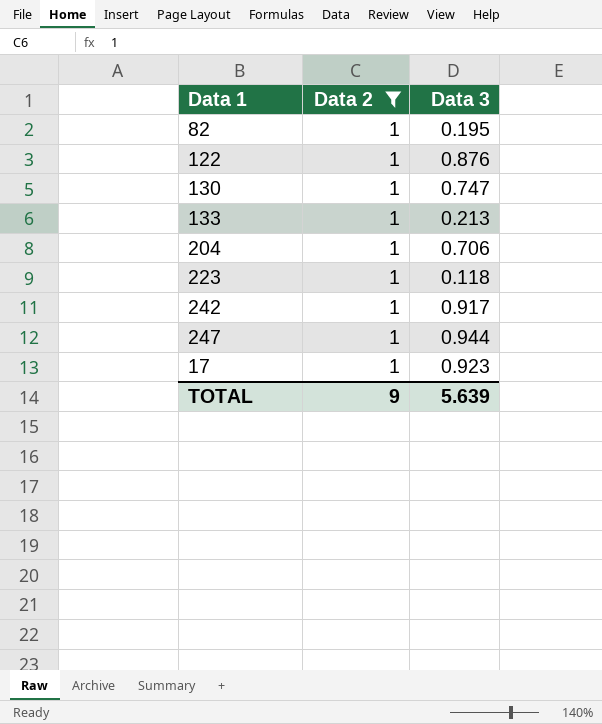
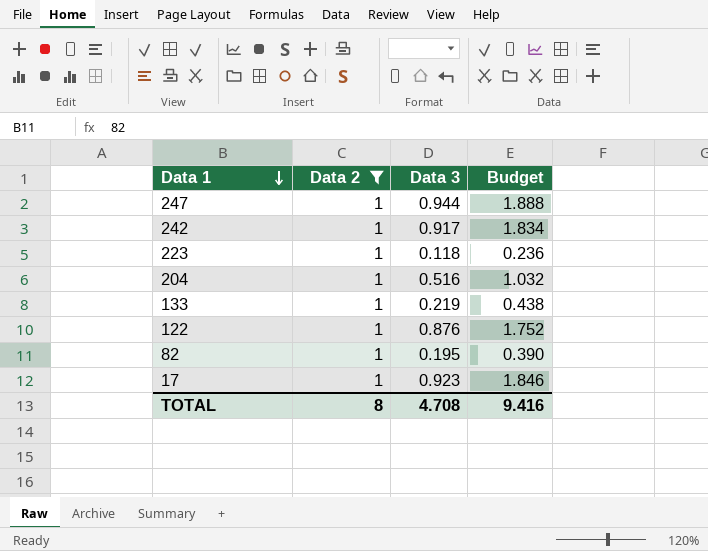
row order: none -> Data 1 descending
column Budget | formula: none -> [Data 3] * 2
row 130: 1 | 0.747 -> none
204 | Data 3: 0.706 -> 0.516
133 | Data 3: 0.213 -> 0.219
TOTAL | Data 2: 9 -> 8
TOTAL | Data 3: 5.639 -> 4.708

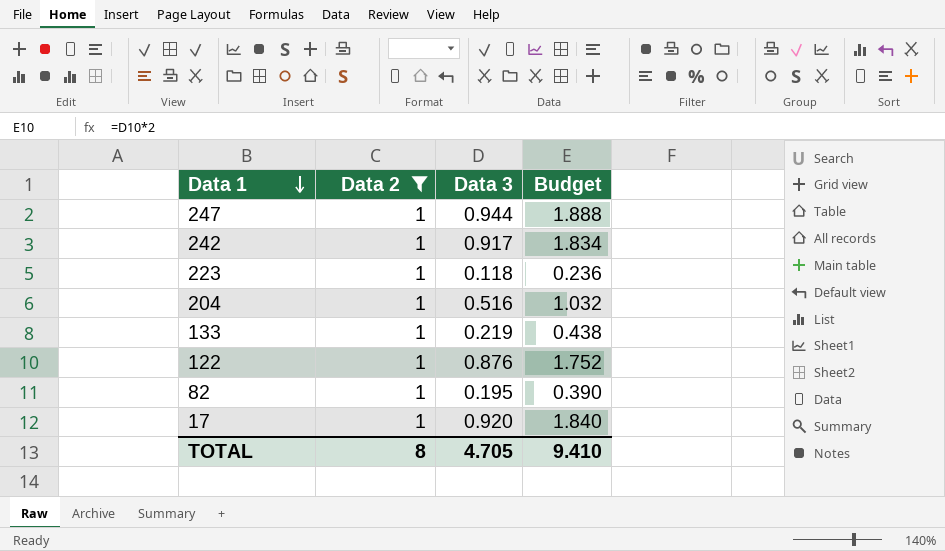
17 | Data 3: 0.923 -> 0.920
17 | Budget: 1.846 -> 1.840
TOTAL | Data 3: 4.708 -> 4.705
TOTAL | Budget: 9.416 -> 9.410

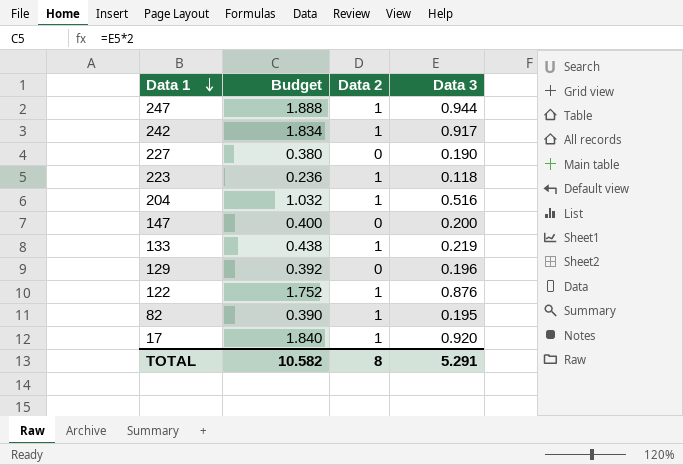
filter: Data 2 = 1 -> none
column Budget | position: 4 -> 2
TOTAL | Budget: 9.410 -> 10.582
TOTAL | Data 3: 4.705 -> 5.291

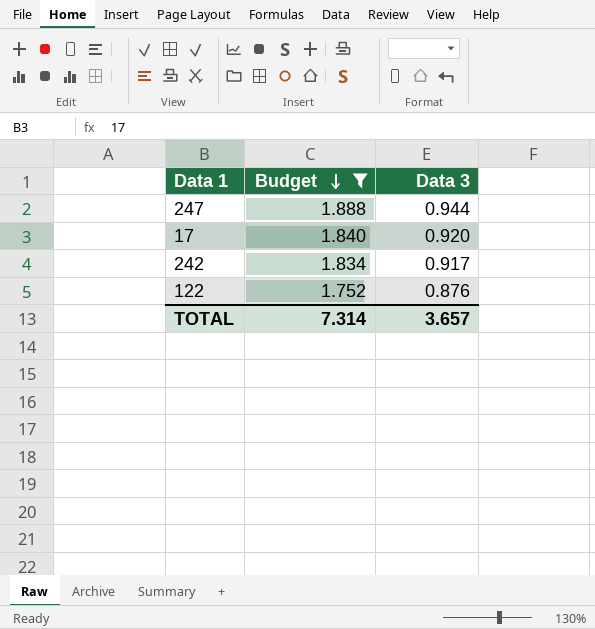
filter: none -> Budget >= 1.752
row order: Data 1 descending -> Budget descending
column Data 2 | position: 3 -> none
TOTAL | Budget: 10.582 -> 7.314
TOTAL | Data 3: 5.291 -> 3.657

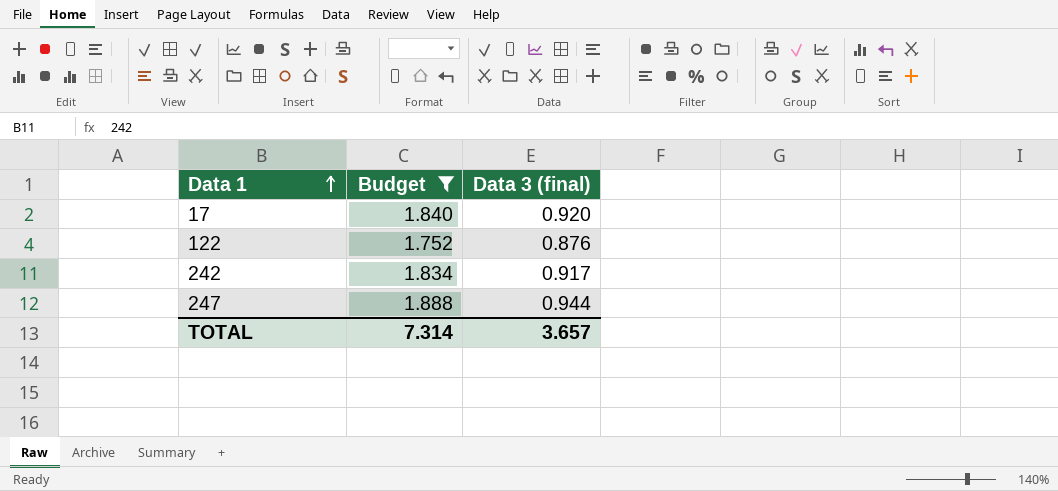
row order: Budget descending -> Data 1 ascending
column name: Data 3 -> Data 3 (final)

